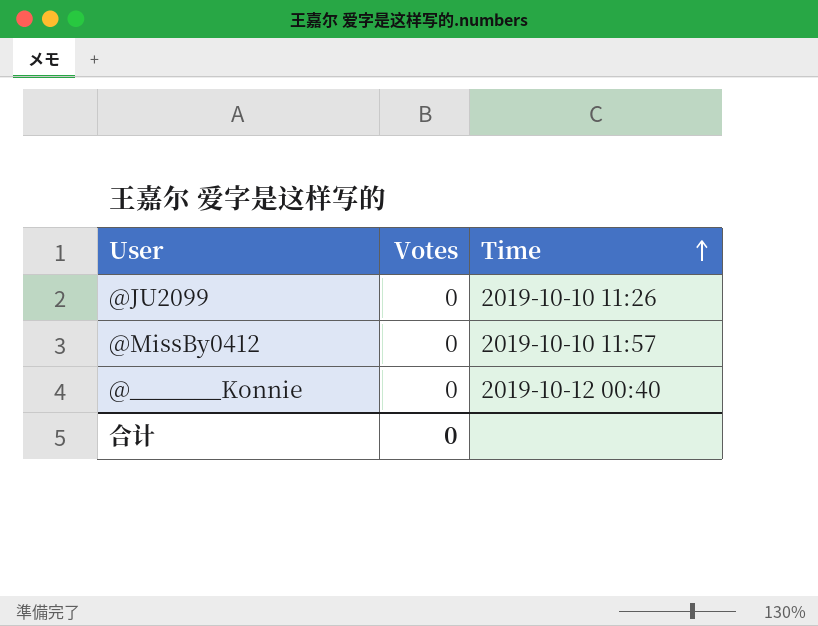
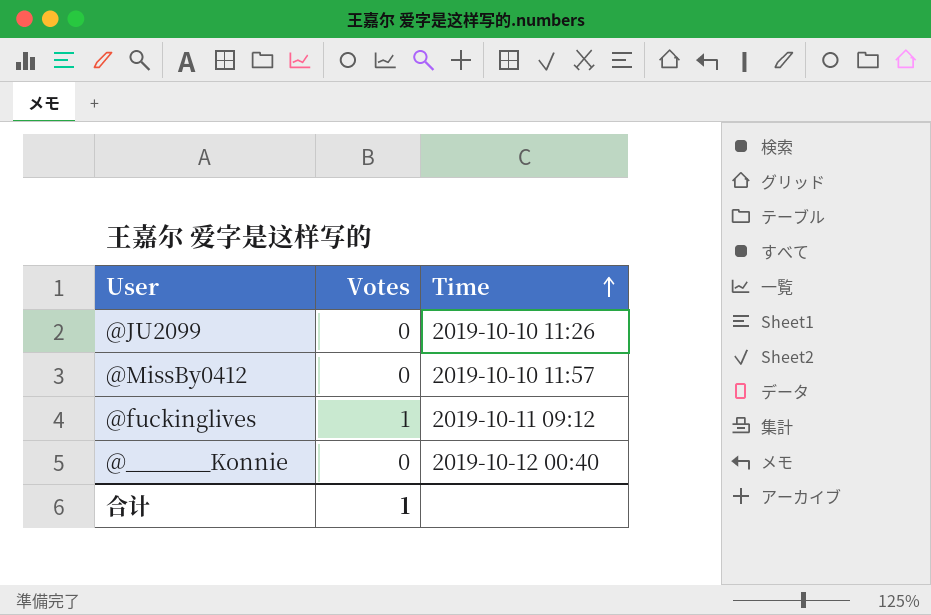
row @fuckinglives: none -> 1 | 2019-10-11 09:12
合计 | Votes: 0 -> 1

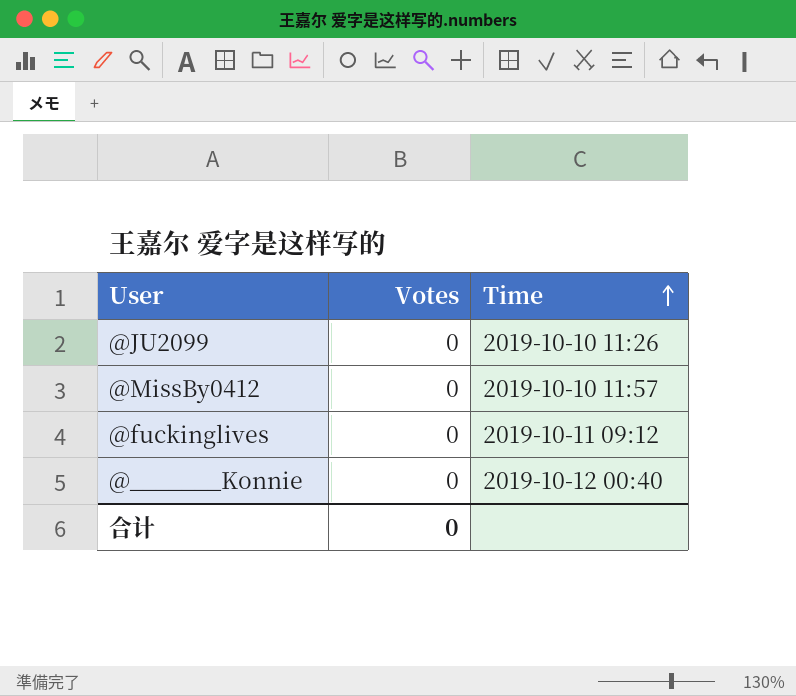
@fuckinglives | Votes: 1 -> 0
合计 | Votes: 1 -> 0

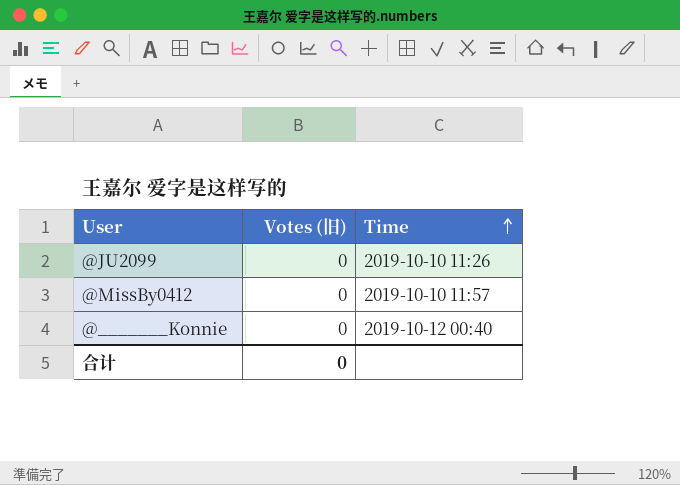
column name: Votes -> Votes (旧)
row @fuckinglives: 0 | 2019-10-11 09:12 -> none

